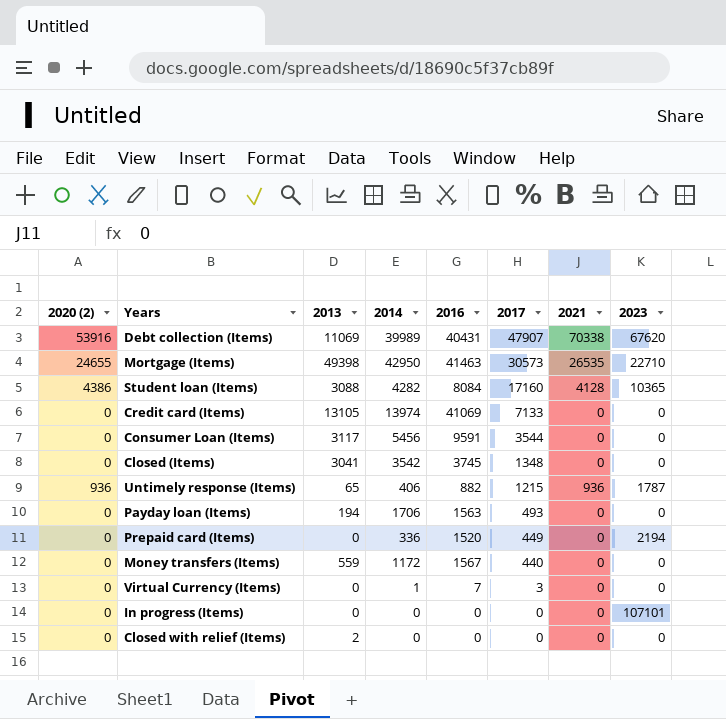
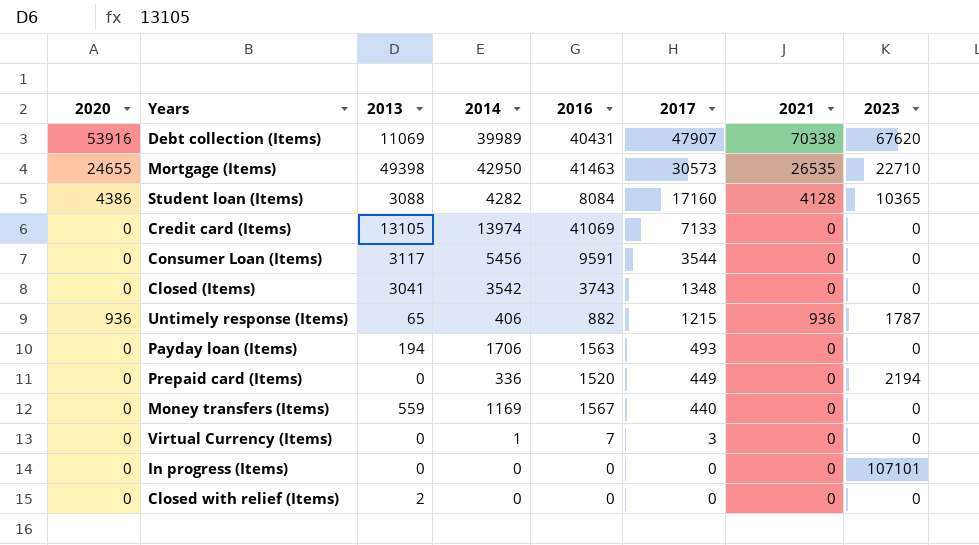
column name: 2020 (2) -> 2020
Closed (Items) | 2016: 3745 -> 3743
Money transfers (Items) | 2014: 1172 -> 1169

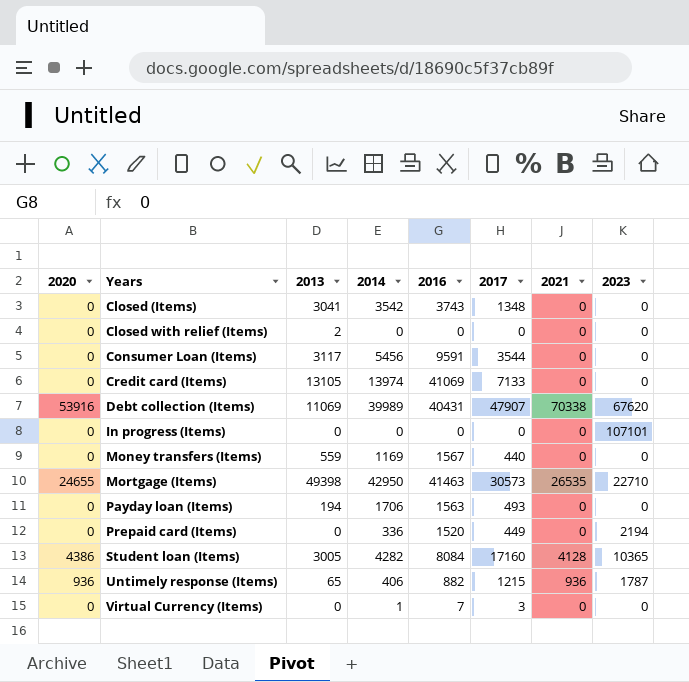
row order: 2017 descending -> Years ascending
Student loan (Items) | 2013: 3088 -> 3005

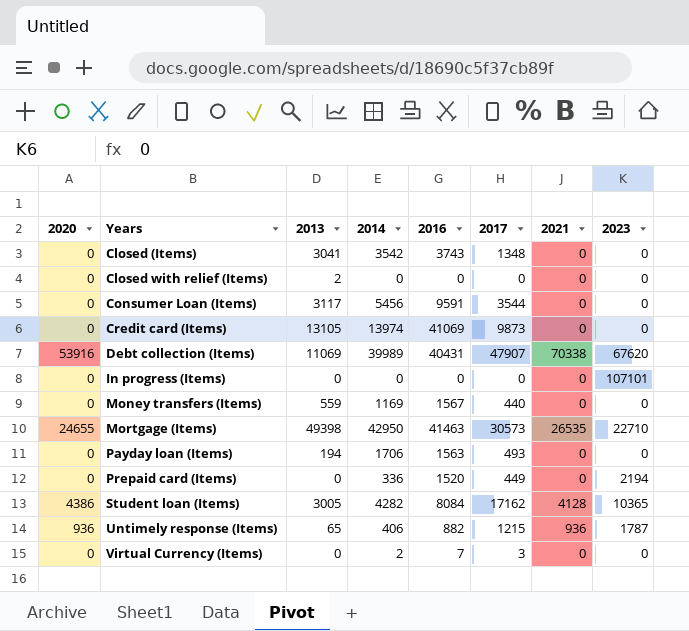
Credit card (Items) | 2017: 7133 -> 9873
Student loan (Items) | 2017: 17160 -> 17162
Virtual Currency (Items) | 2014: 1 -> 2

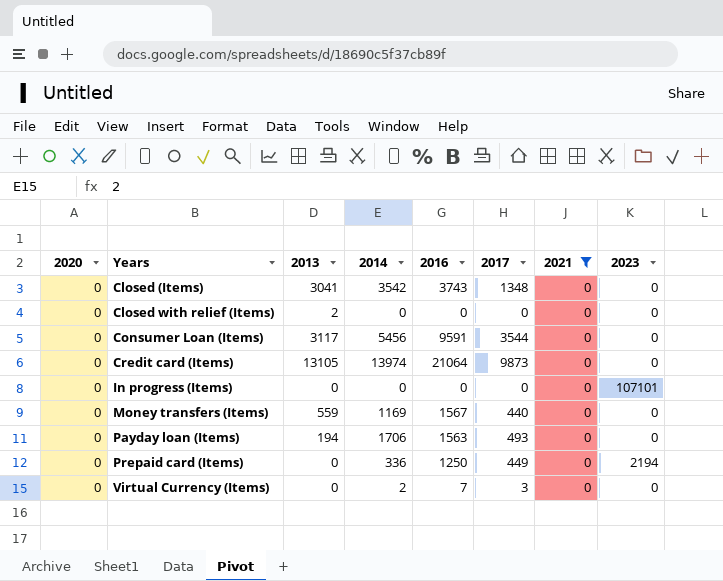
filter: none -> 2021 = 0
Credit card (Items) | 2016: 41069 -> 21064
Prepaid card (Items) | 2016: 1520 -> 1250

